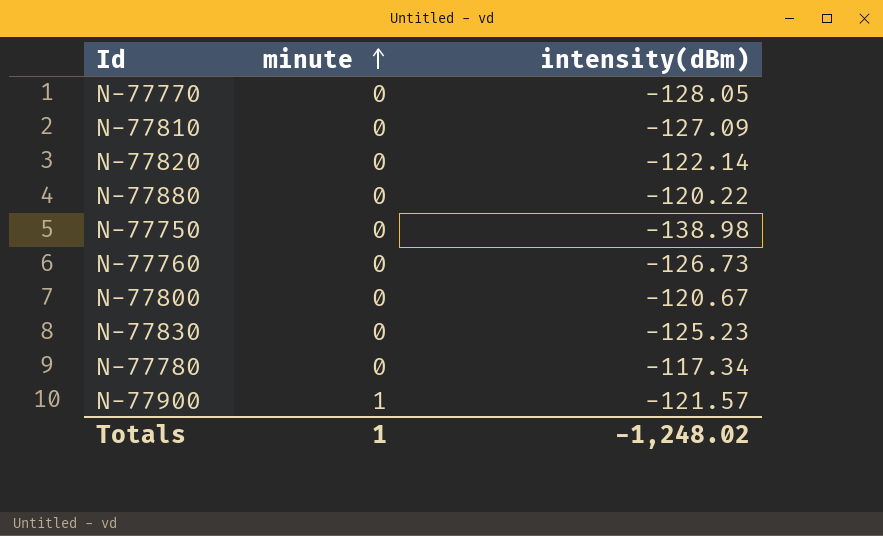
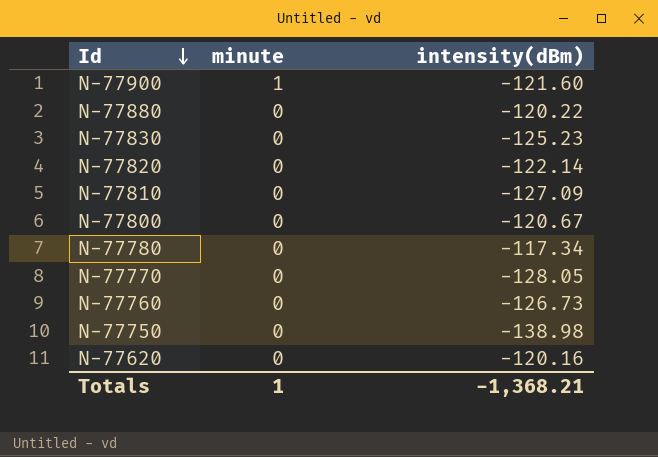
row order: minute ascending -> Id descending
N-77900 | intensity(dBm): -121.57 -> -121.60
row N-77620: none -> 0 | -120.16
Totals | intensity(dBm): -1,248.02 -> -1,368.21

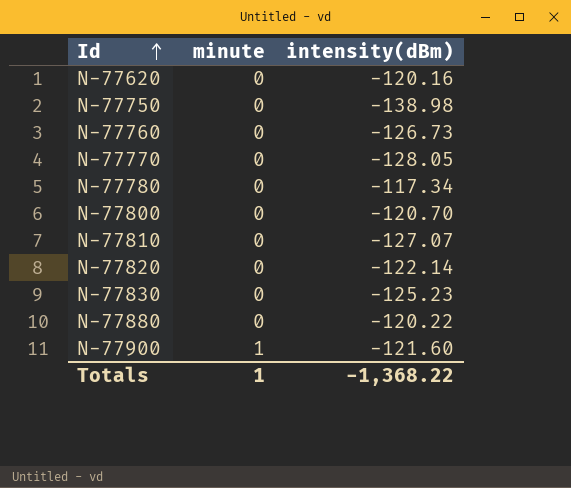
row order: Id descending -> Id ascending
N-77800 | intensity(dBm): -120.67 -> -120.70
N-77810 | intensity(dBm): -127.09 -> -127.07
Totals | intensity(dBm): -1,368.21 -> -1,368.22

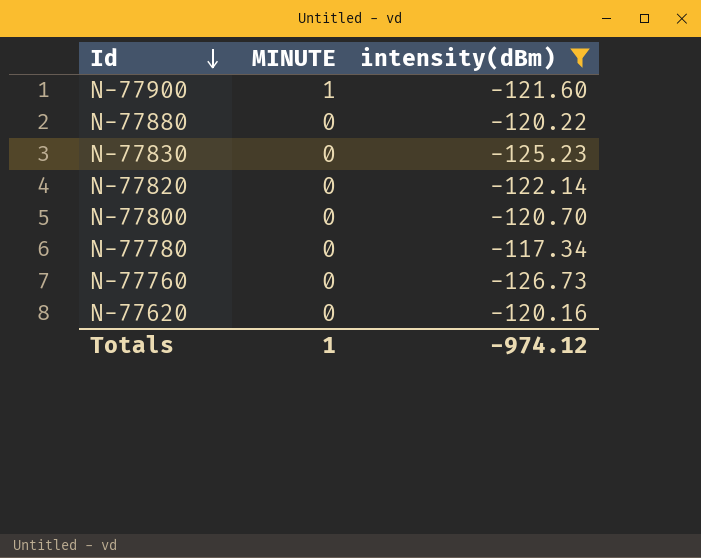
filter: none -> intensity(dBm) >= -126.73
row order: Id ascending -> Id descending
column name: minute -> MINUTE
Totals | intensity(dBm): -1,368.22 -> -974.12

